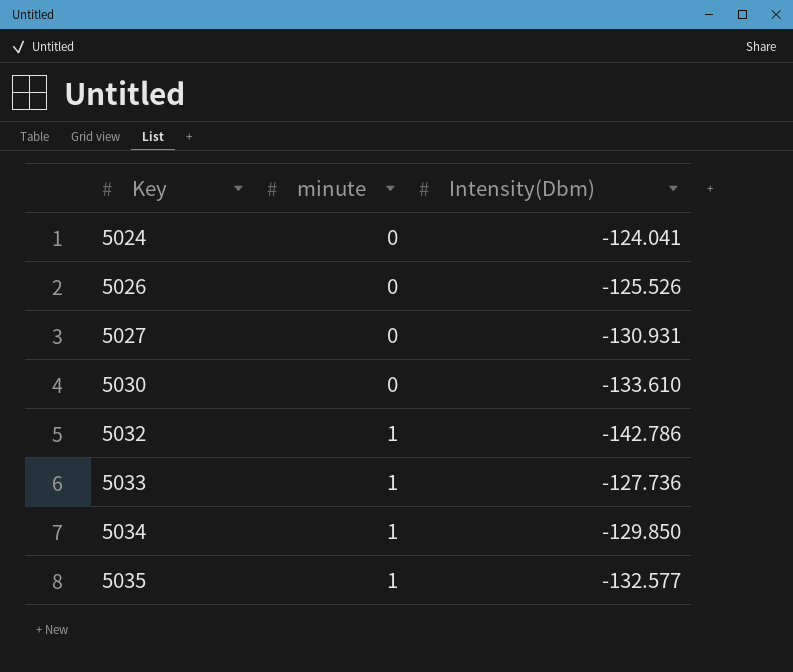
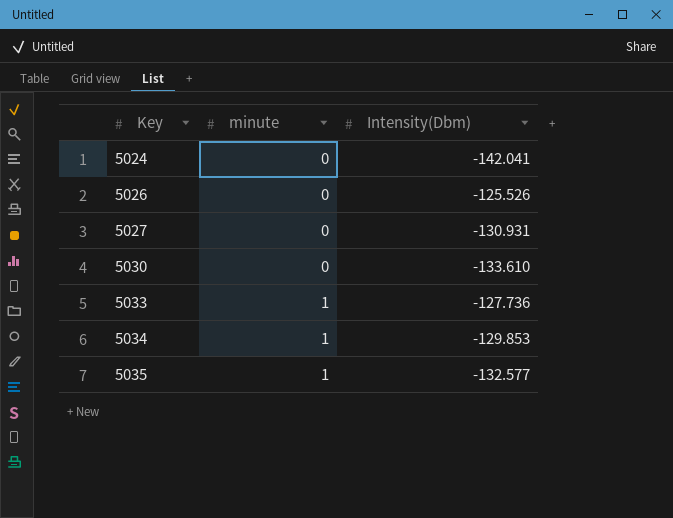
row 5032: 1 | -142.786 -> none
5024 | Intensity(Dbm): -124.041 -> -142.041
5034 | Intensity(Dbm): -129.850 -> -129.853

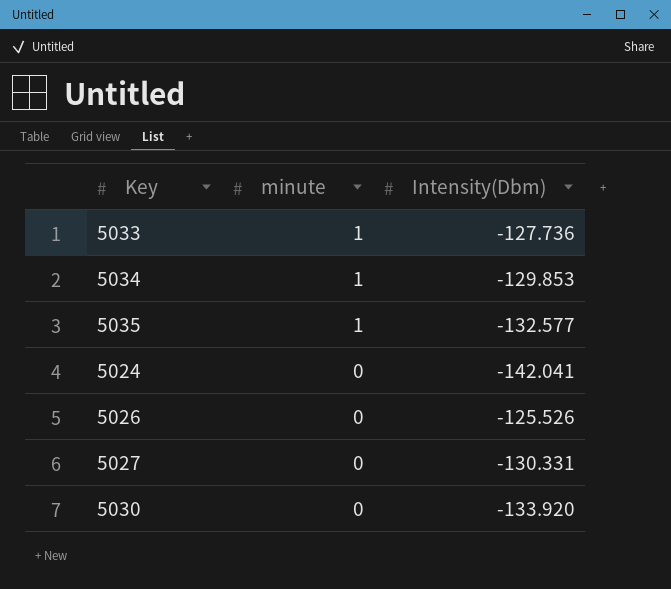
row order: Key ascending -> minute descending
5027 | Intensity(Dbm): -130.931 -> -130.331
5030 | Intensity(Dbm): -133.610 -> -133.920

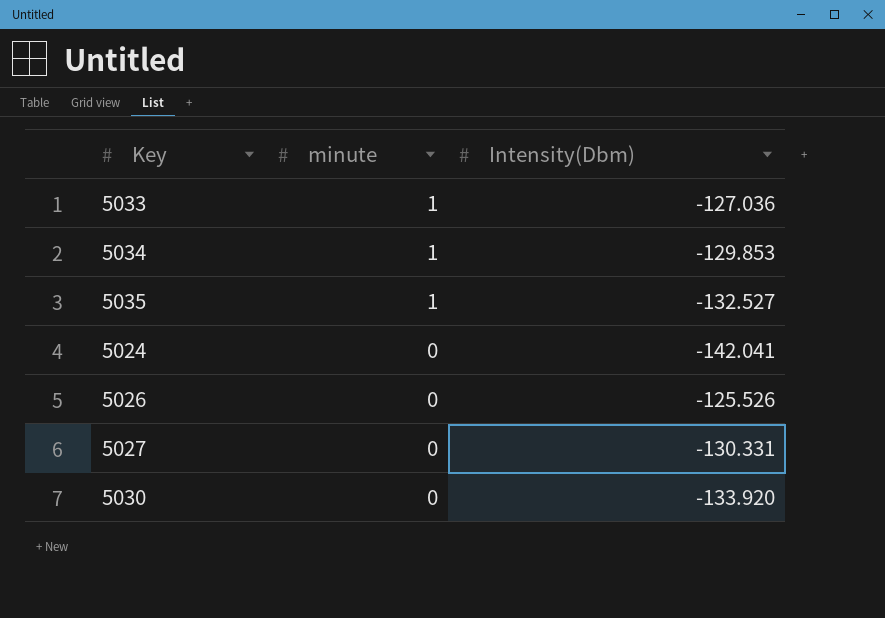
5033 | Intensity(Dbm): -127.736 -> -127.036
5035 | Intensity(Dbm): -132.577 -> -132.527

